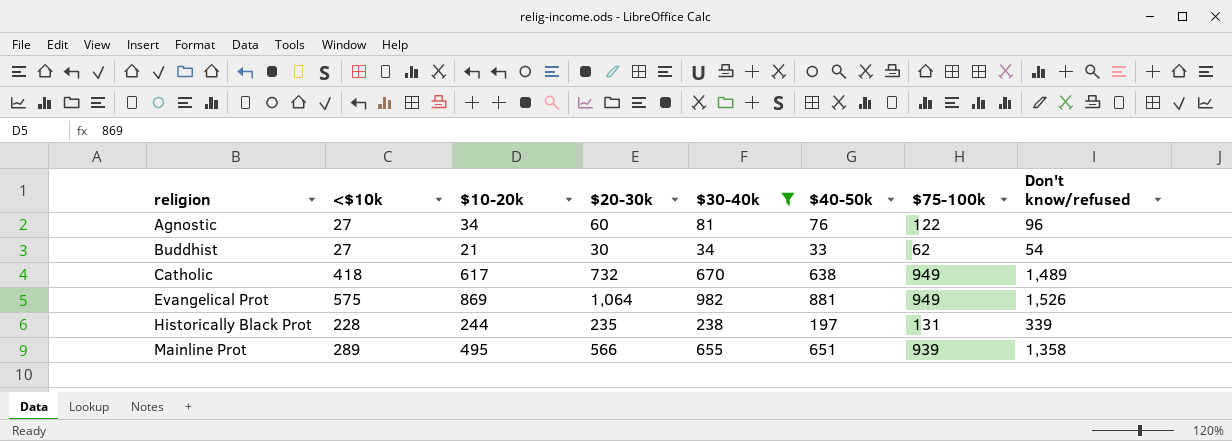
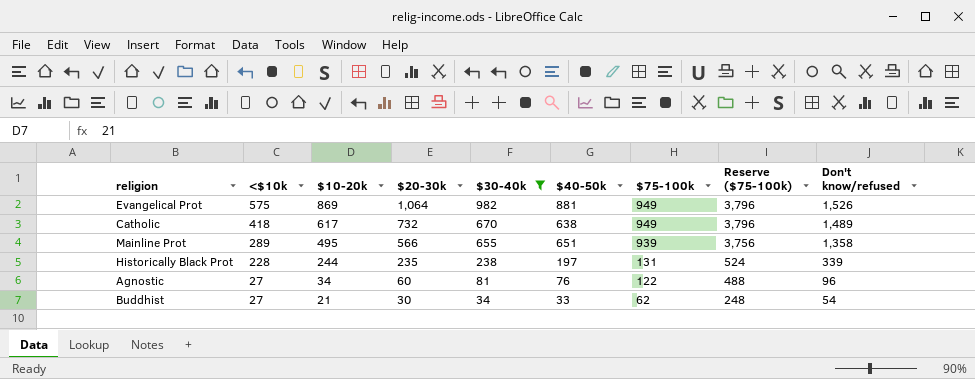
row order: religion ascending -> <$10k descending
column Reserve ($75-100k) | formula: none -> [$75-100k] * 4

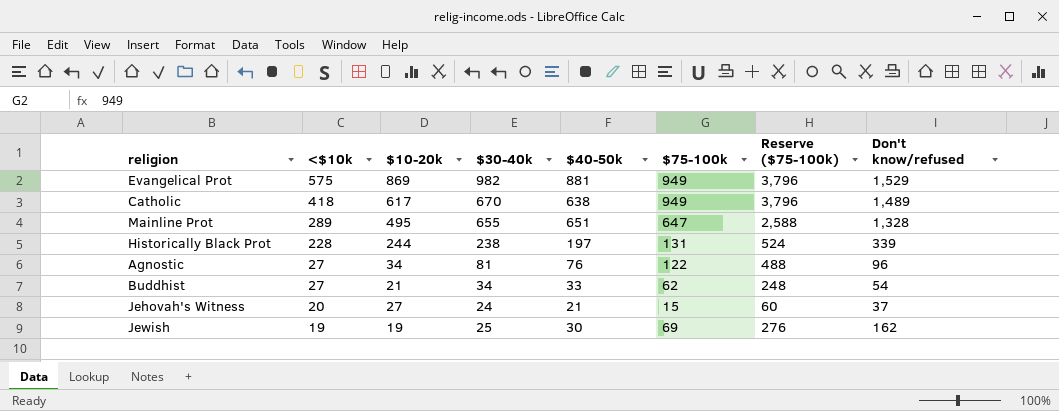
filter: $30-40k >= 34 -> none
column $20-30k | position: 4 -> none
Evangelical Prot | Don't know/refused: 1,526 -> 1,529
Mainline Prot | $75-100k: 939 -> 647
Mainline Prot | Reserve ($75-100k): 3,756 -> 2,588
Mainline Prot | Don't know/refused: 1,358 -> 1,328

